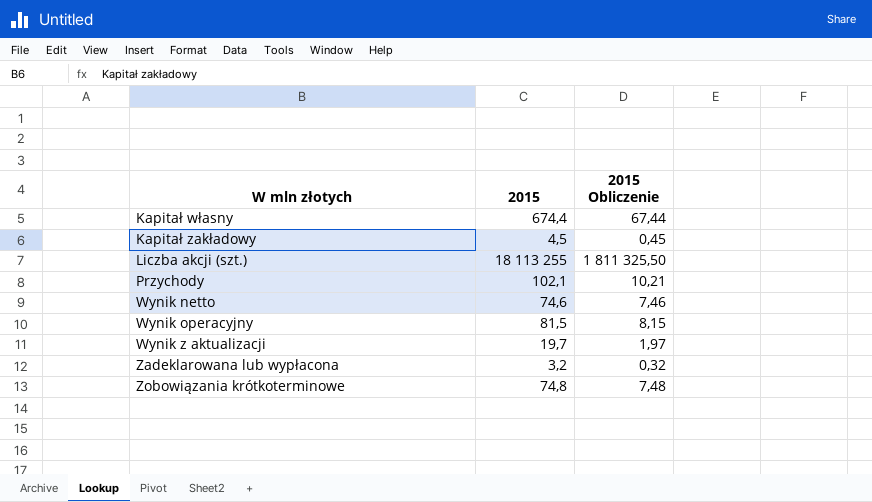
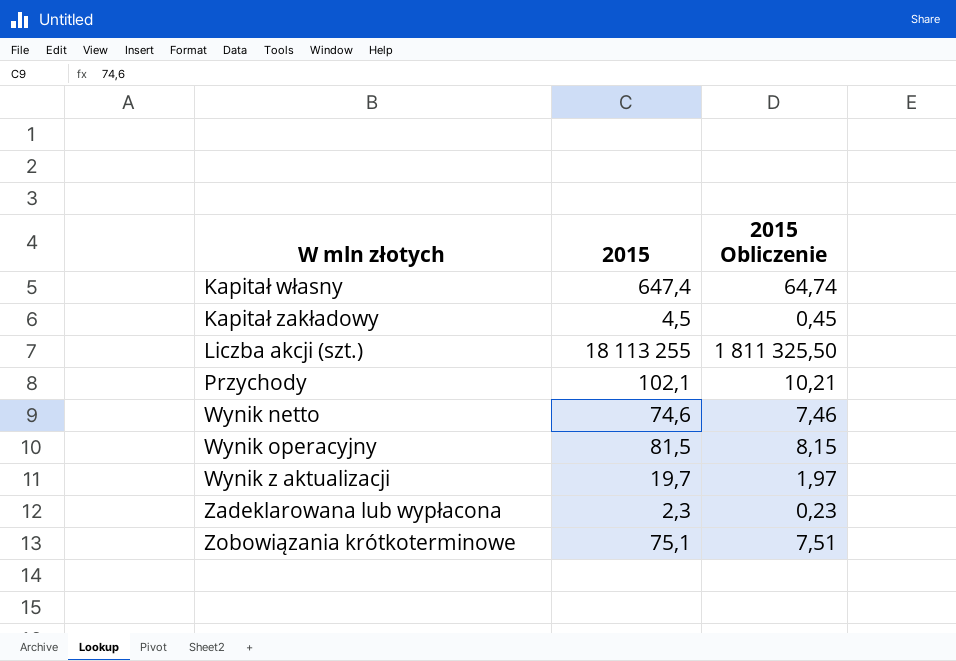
Kapitał własny | 2015: 674,4 -> 647,4
Kapitał własny | 2015 Obliczenie: 67,44 -> 64,74
Zadeklarowana lub wypłacona | 2015: 3,2 -> 2,3
Zadeklarowana lub wypłacona | 2015 Obliczenie: 0,32 -> 0,23
Zobowiązania krótkoterminowe | 2015: 74,8 -> 75,1
Zobowiązania krótkoterminowe | 2015 Obliczenie: 7,48 -> 7,51

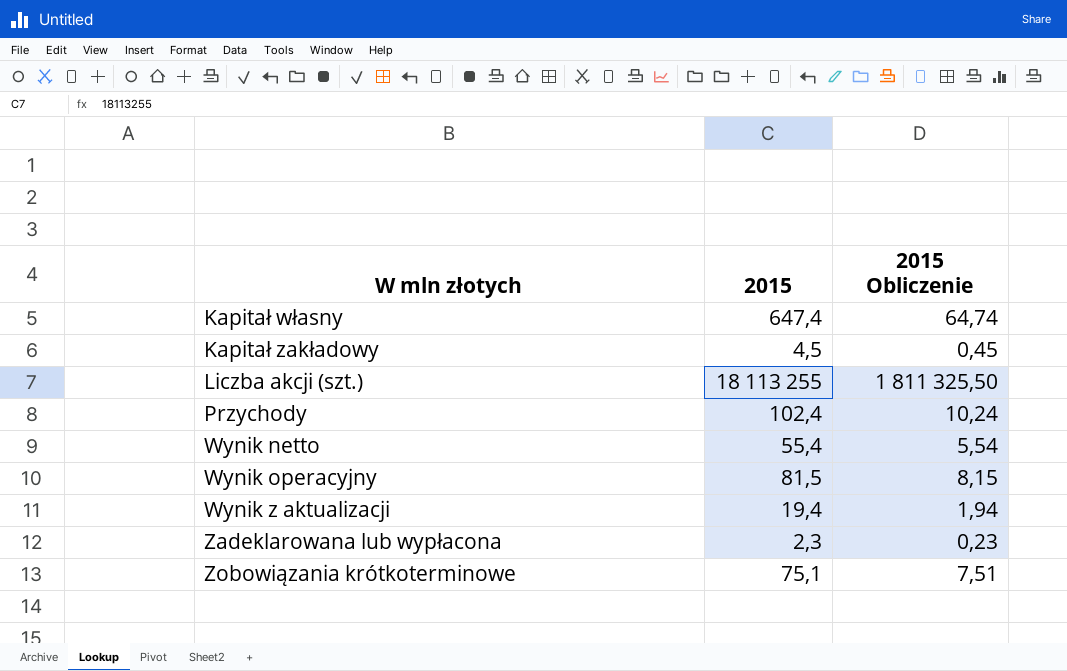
Przychody | 2015: 102,1 -> 102,4
Przychody | 2015 Obliczenie: 10,21 -> 10,24
Wynik netto | 2015: 74,6 -> 55,4
Wynik netto | 2015 Obliczenie: 7,46 -> 5,54
Wynik z aktualizacji | 2015: 19,7 -> 19,4
Wynik z aktualizacji | 2015 Obliczenie: 1,97 -> 1,94

